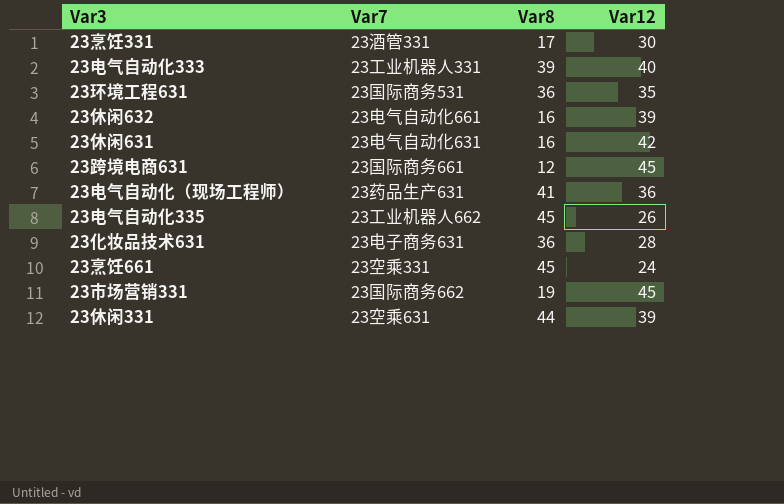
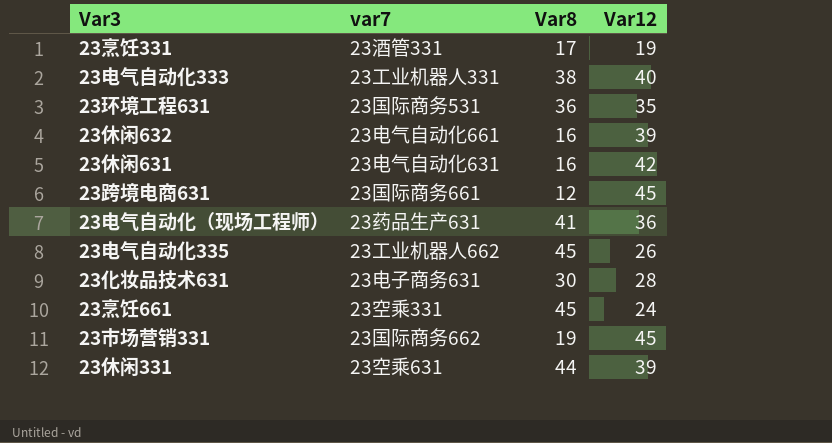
column name: Var7 -> var7
23烹饪331 | Var12: 30 -> 19
23电气自动化333 | Var8: 39 -> 38
23化妆品技术631 | Var8: 36 -> 30

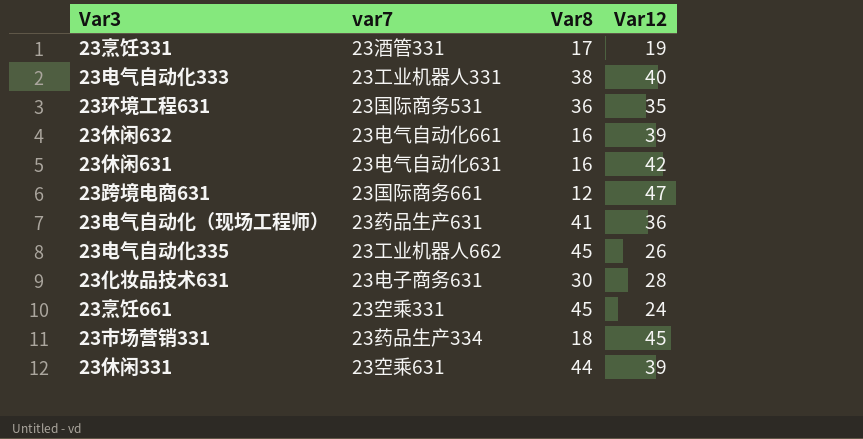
23跨境电商631 | Var12: 45 -> 47
23市场营销331 | var7: 23国际商务662 -> 23药品生产334
23市场营销331 | Var8: 19 -> 18

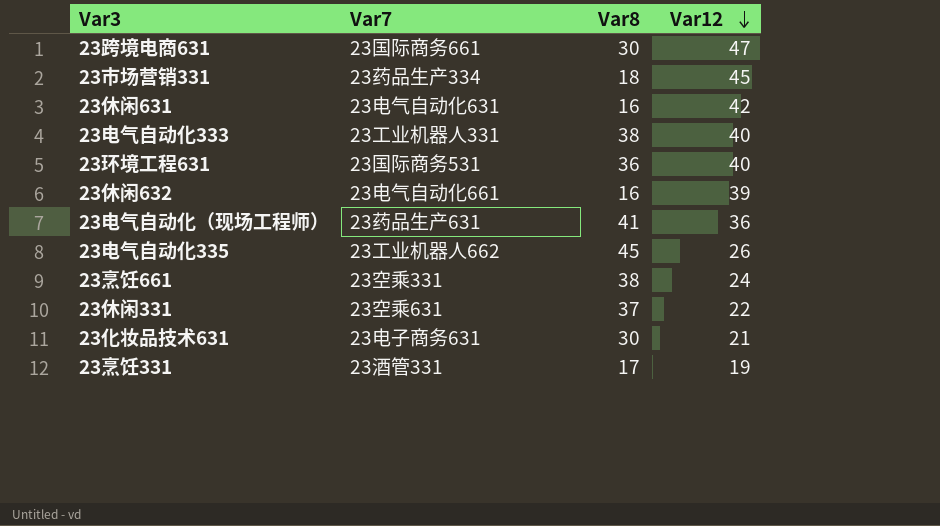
row order: none -> Var12 descending
column name: var7 -> Var7
23跨境电商631 | Var8: 12 -> 30
23环境工程631 | Var12: 35 -> 40
23烹饪661 | Var8: 45 -> 38
23休闲331 | Var8: 44 -> 37
23休闲331 | Var12: 39 -> 22
23化妆品技术631 | Var12: 28 -> 21

